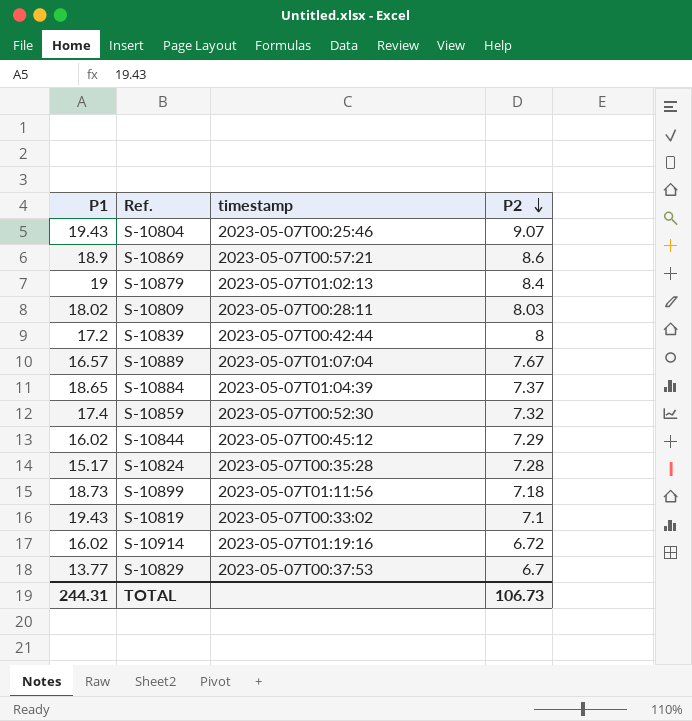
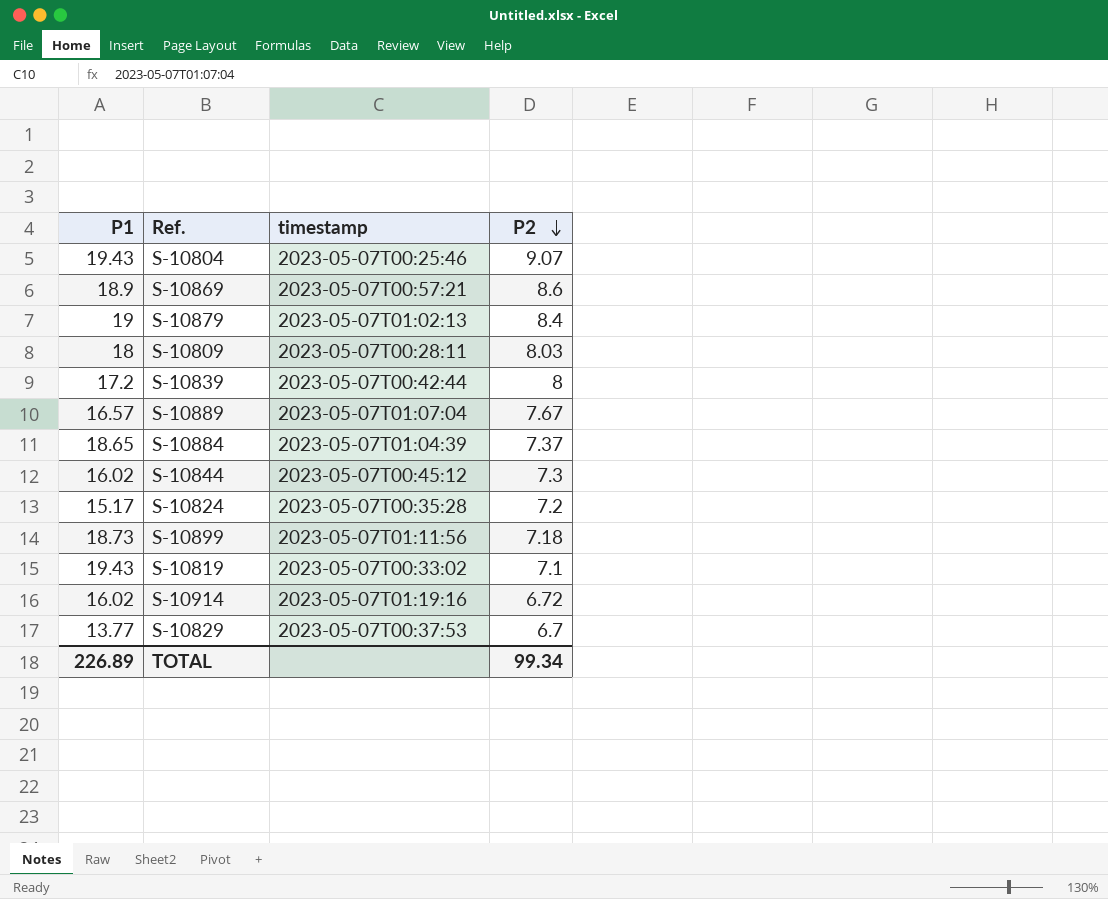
row S-10859: 17.4 | 2023-05-07T00:52:30 | 7.32 -> none
S-10809 | P1: 18.02 -> 18
S-10844 | P2: 7.29 -> 7.3
S-10824 | P2: 7.28 -> 7.2
TOTAL | P1: 244.31 -> 226.89
TOTAL | P2: 106.73 -> 99.34

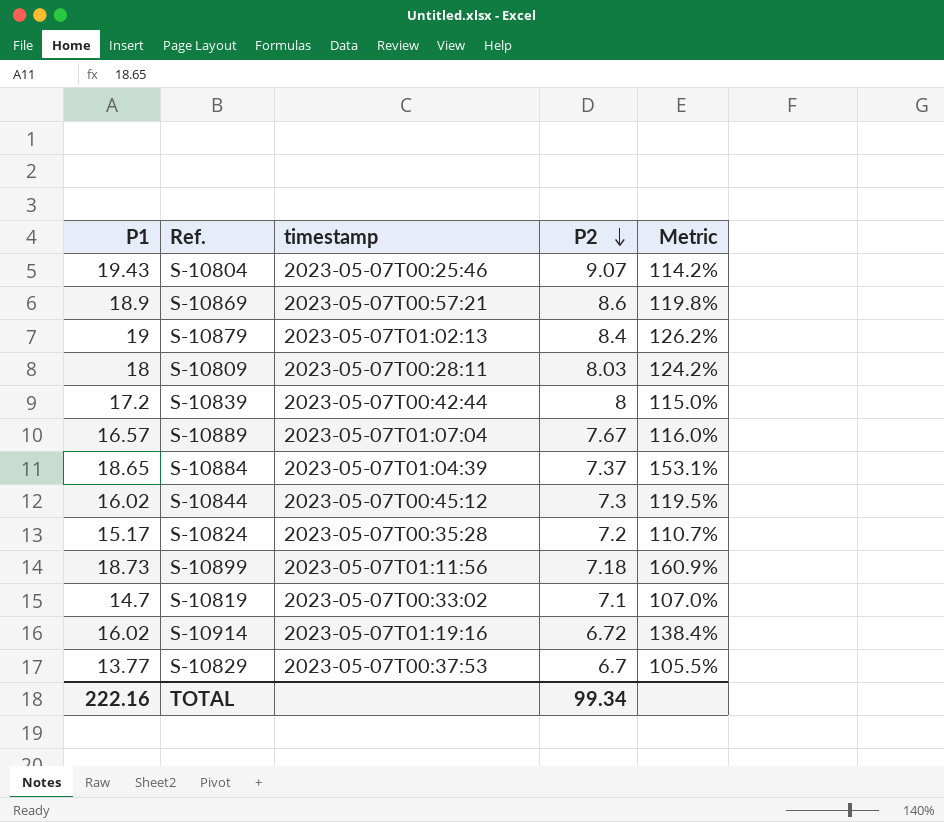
column Metric | formula: none -> ([P1] - [P2]) / [P2]
S-10819 | P1: 19.43 -> 14.7
TOTAL | P1: 226.89 -> 222.16

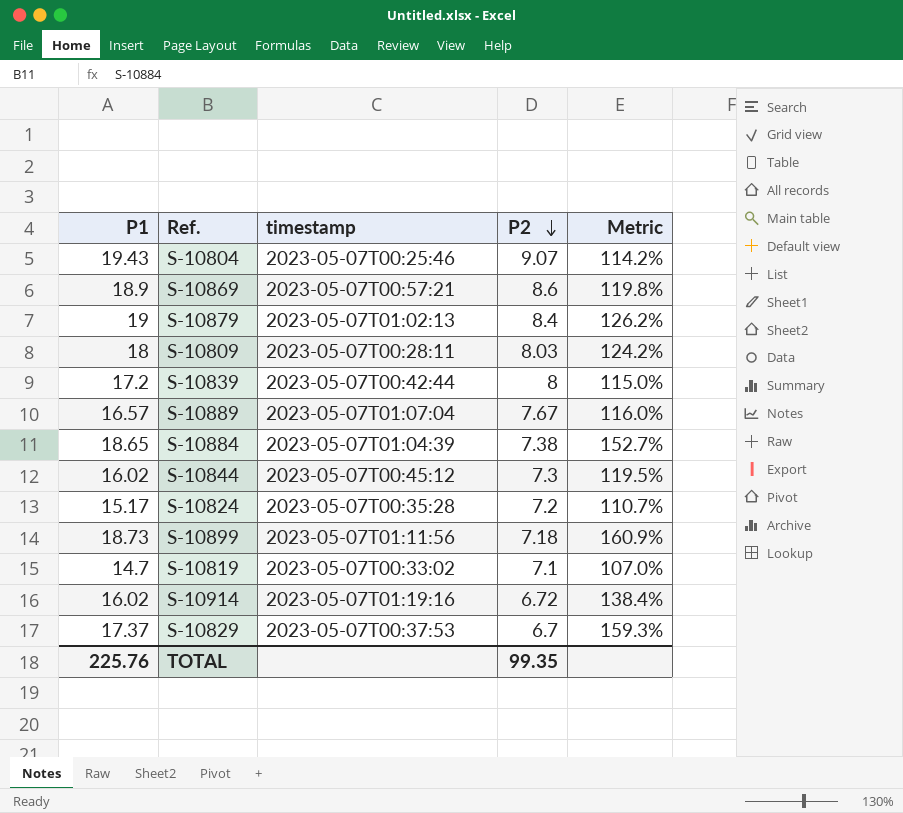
S-10884 | P2: 7.37 -> 7.38
S-10884 | Metric: 153.1% -> 152.7%
S-10829 | P1: 13.77 -> 17.37
S-10829 | Metric: 105.5% -> 159.3%
TOTAL | P1: 222.16 -> 225.76
TOTAL | P2: 99.34 -> 99.35

